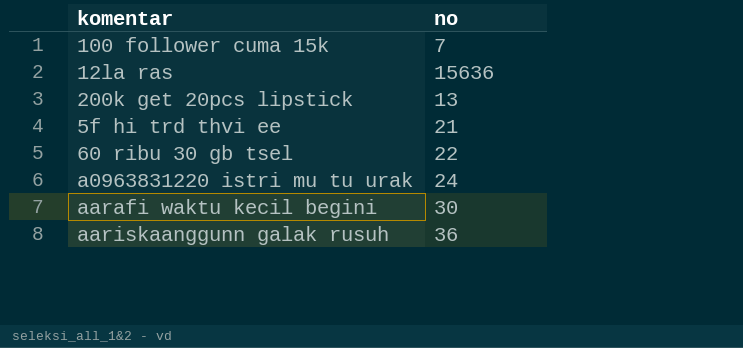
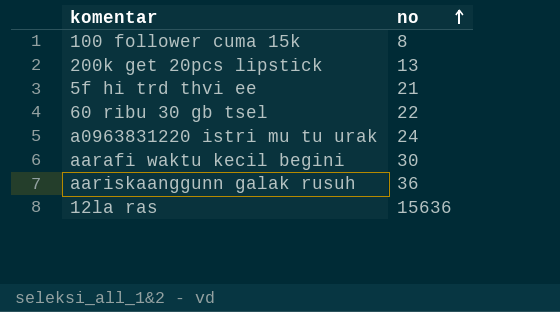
row order: none -> no ascending
100 follower cuma 15k | no: 7 -> 8

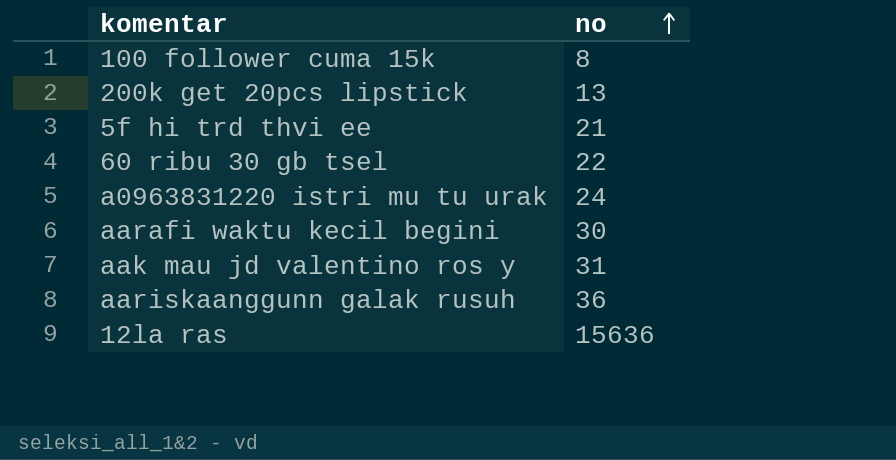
row aak mau jd valentino ros y: none -> 31

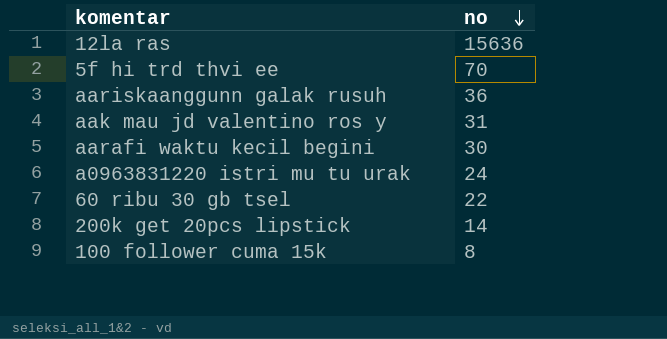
row order: no ascending -> no descending
5f hi trd thvi ee | no: 21 -> 70
200k get 20pcs lipstick | no: 13 -> 14

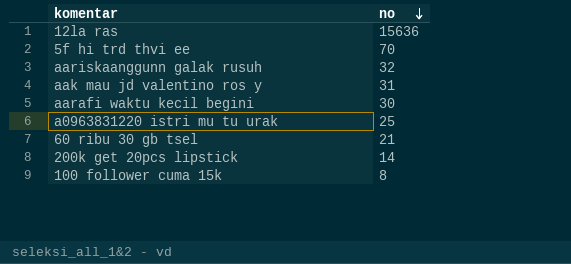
aariskaanggunn galak rusuh | no: 36 -> 32
a0963831220 istri mu tu urak | no: 24 -> 25
60 ribu 30 gb tsel | no: 22 -> 21

